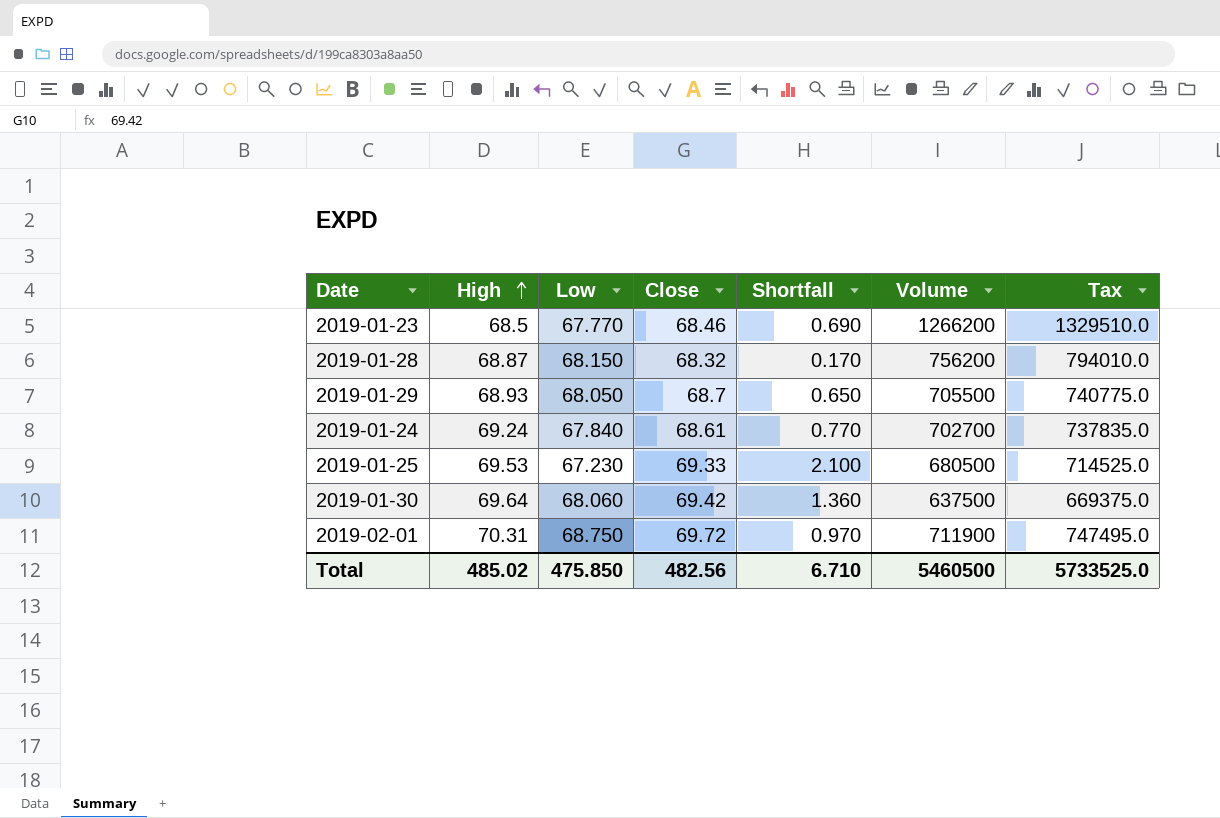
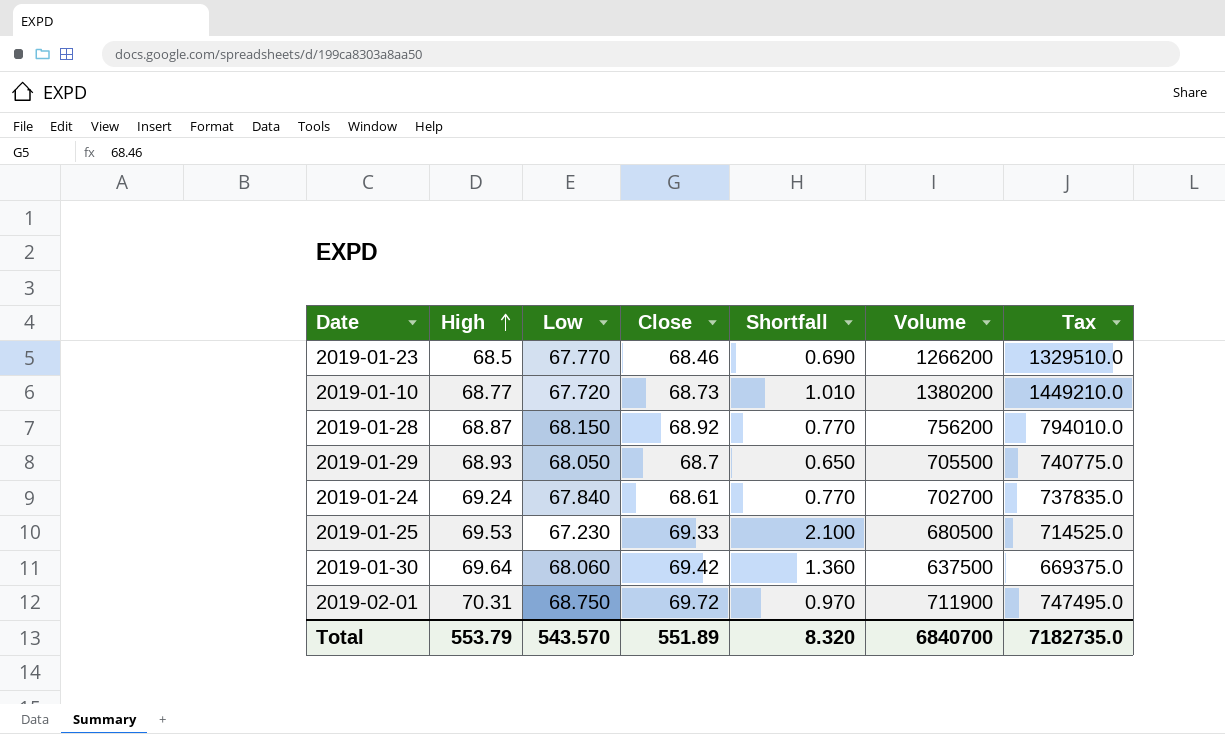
row 2019-01-10: none -> 68.77 | 67.720 | 68.73 | 1.010 | 1380200 | 1449210.0
2019-01-28 | Close: 68.32 -> 68.92
2019-01-28 | Shortfall: 0.170 -> 0.770
Total | High: 485.02 -> 553.79
Total | Low: 475.850 -> 543.570
Total | Close: 482.56 -> 551.89
Total | Shortfall: 6.710 -> 8.320
Total | Volume: 5460500 -> 6840700
Total | Tax: 5733525.0 -> 7182735.0

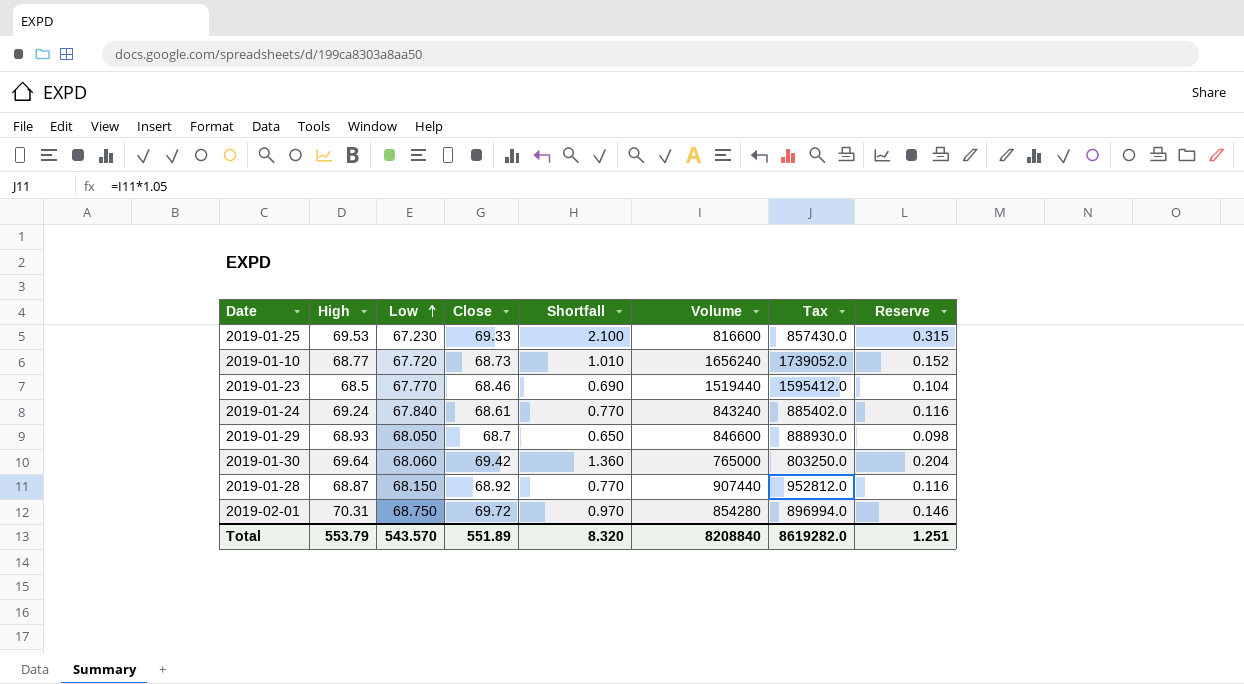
row order: High ascending -> Low ascending
column Reserve | formula: none -> [Shortfall] * 0.15
2019-01-25 | Volume: 680500 -> 816600
2019-01-25 | Tax: 714525.0 -> 857430.0
2019-01-10 | Volume: 1380200 -> 1656240
2019-01-10 | Tax: 1449210.0 -> 1739052.0
2019-01-23 | Volume: 1266200 -> 1519440
2019-01-23 | Tax: 1329510.0 -> 1595412.0
2019-01-24 | Volume: 702700 -> 843240
2019-01-24 | Tax: 737835.0 -> 885402.0
2019-01-29 | Volume: 705500 -> 846600
2019-01-29 | Tax: 740775.0 -> 888930.0
2019-01-30 | Volume: 637500 -> 765000
2019-01-30 | Tax: 669375.0 -> 803250.0
2019-01-28 | Volume: 756200 -> 907440
2019-01-28 | Tax: 794010.0 -> 952812.0
2019-02-01 | Volume: 711900 -> 854280
2019-02-01 | Tax: 747495.0 -> 896994.0
Total | Volume: 6840700 -> 8208840
Total | Tax: 7182735.0 -> 8619282.0

